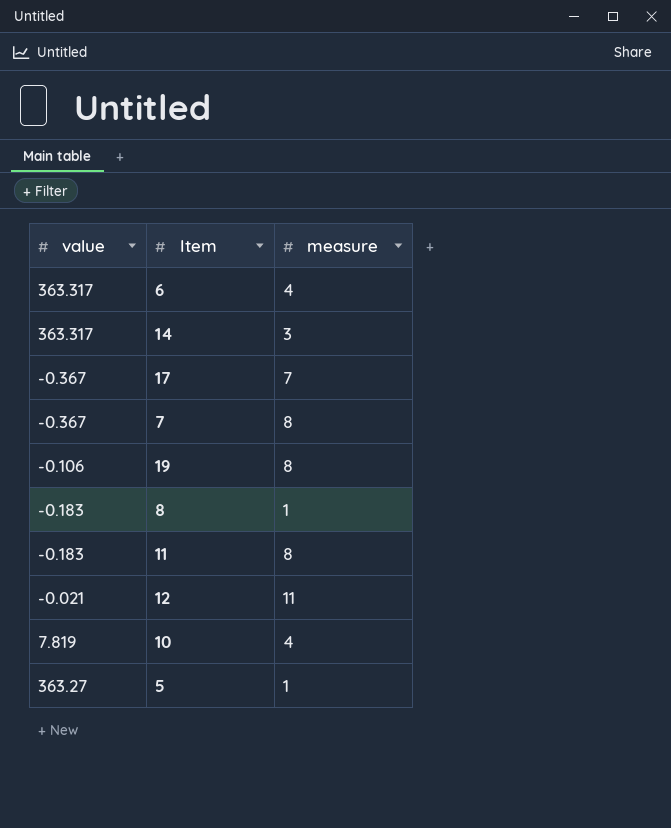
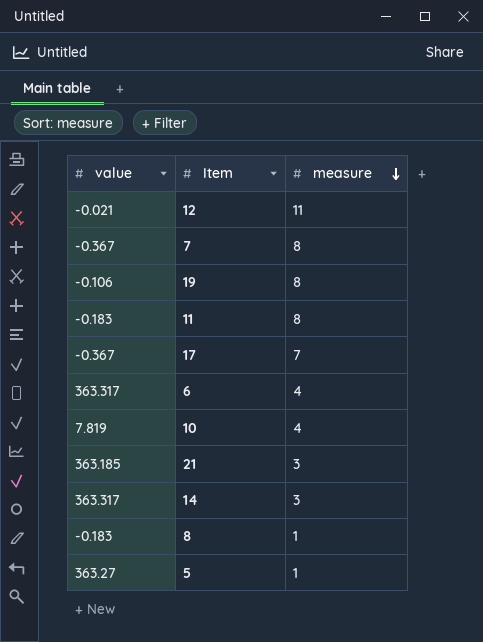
row order: none -> measure descending
row 21: none -> 363.185 | 3

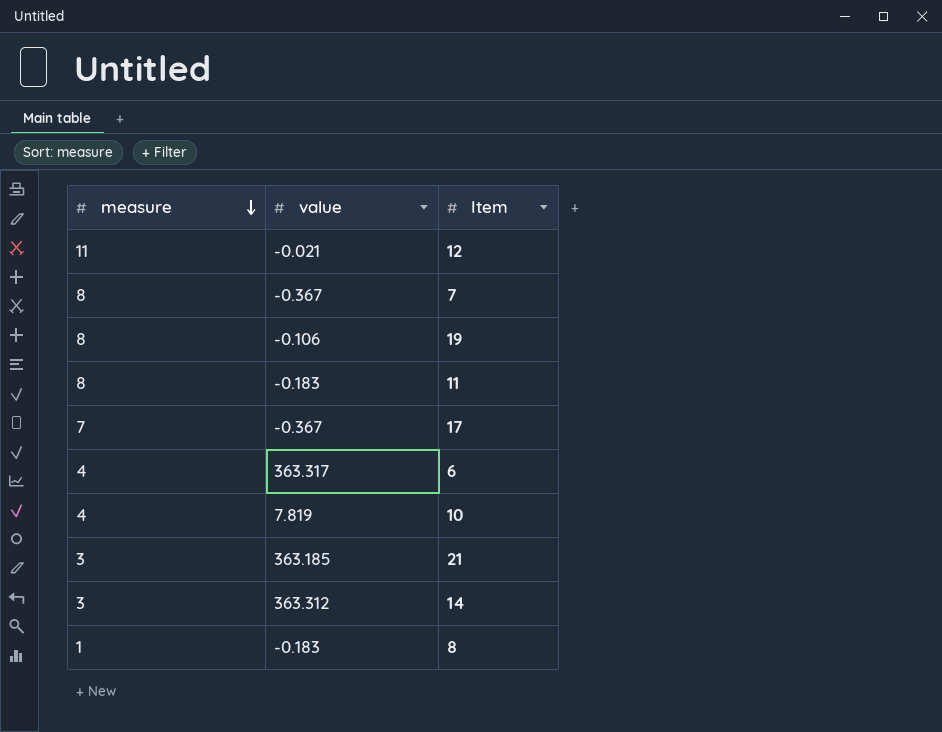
column measure | position: 3 -> 1
row 5: 363.27 | 1 -> none
14 | value: 363.317 -> 363.312

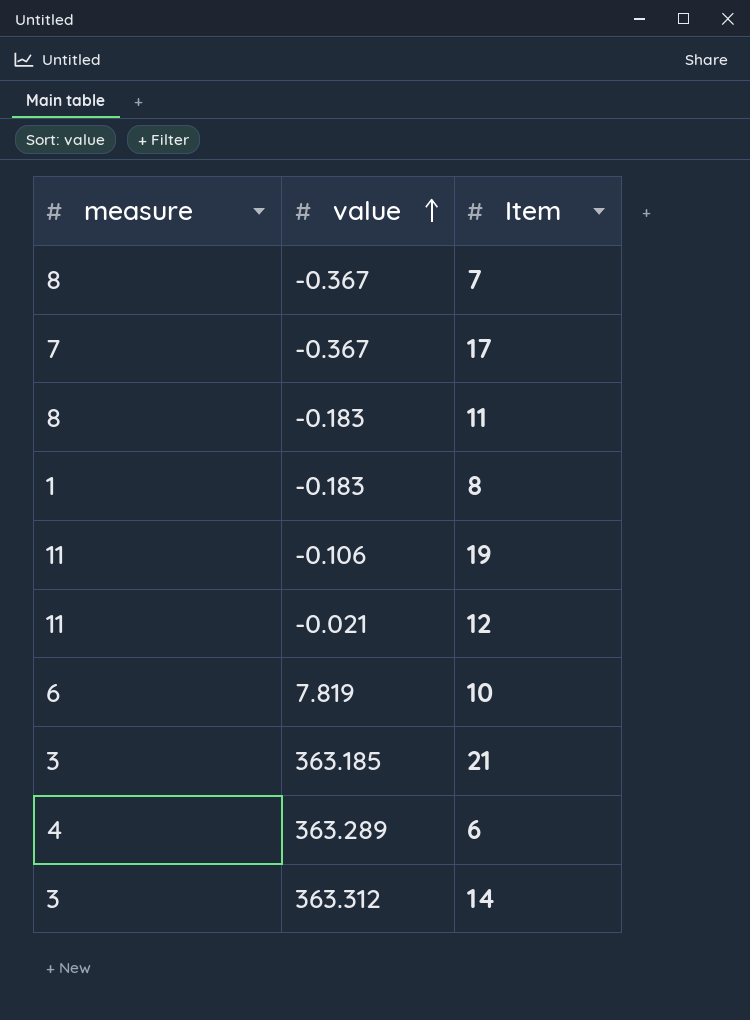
row order: measure descending -> value ascending
19 | measure: 8 -> 11
10 | measure: 4 -> 6
6 | value: 363.317 -> 363.289

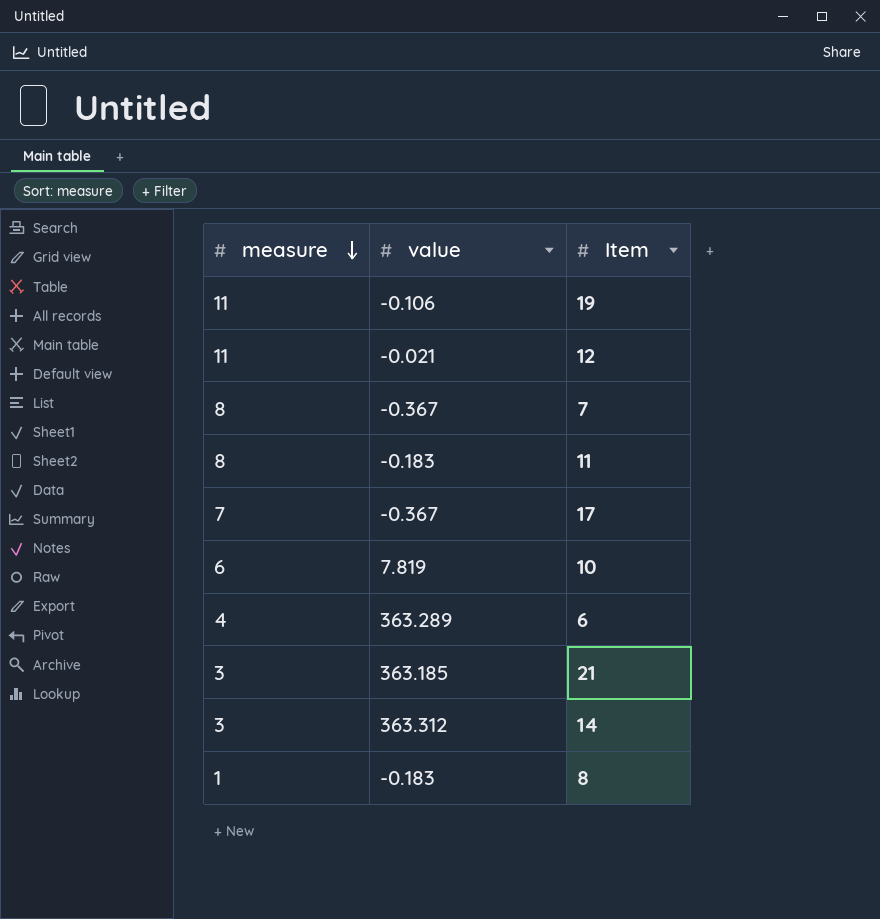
row order: value ascending -> measure descending

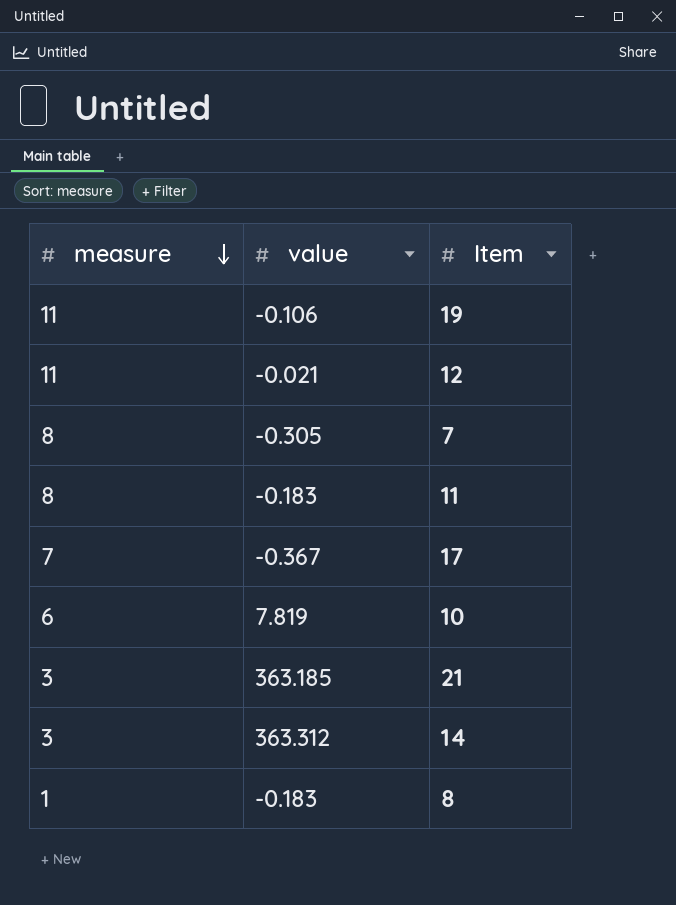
row 6: 4 | 363.289 -> none
7 | value: -0.367 -> -0.305

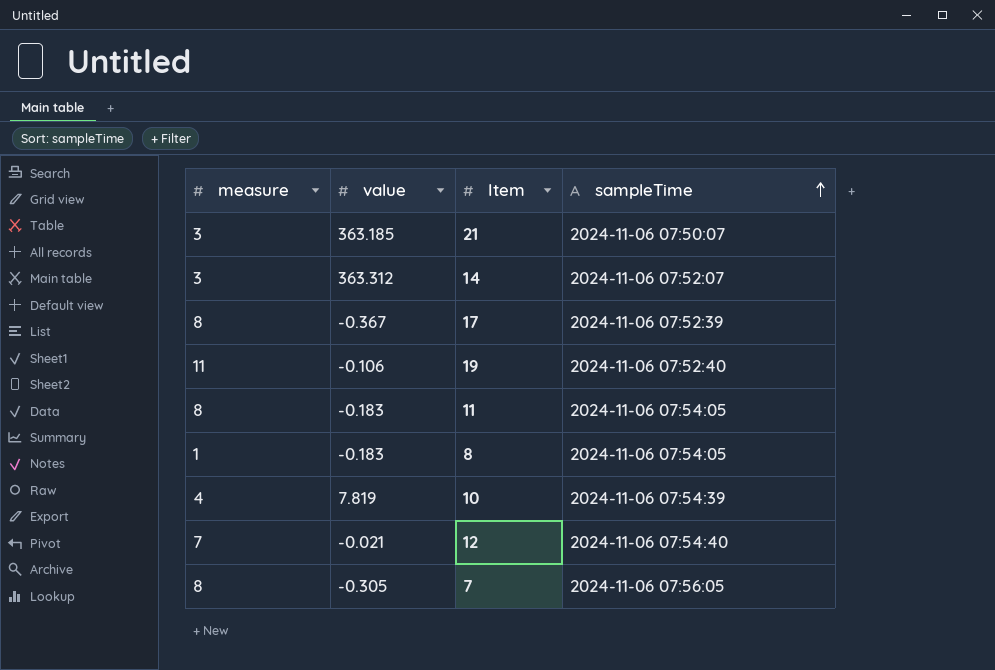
row order: measure descending -> sampleTime ascending
column sampleTime | position: none -> 4
17 | measure: 7 -> 8
10 | measure: 6 -> 4
12 | measure: 11 -> 7

